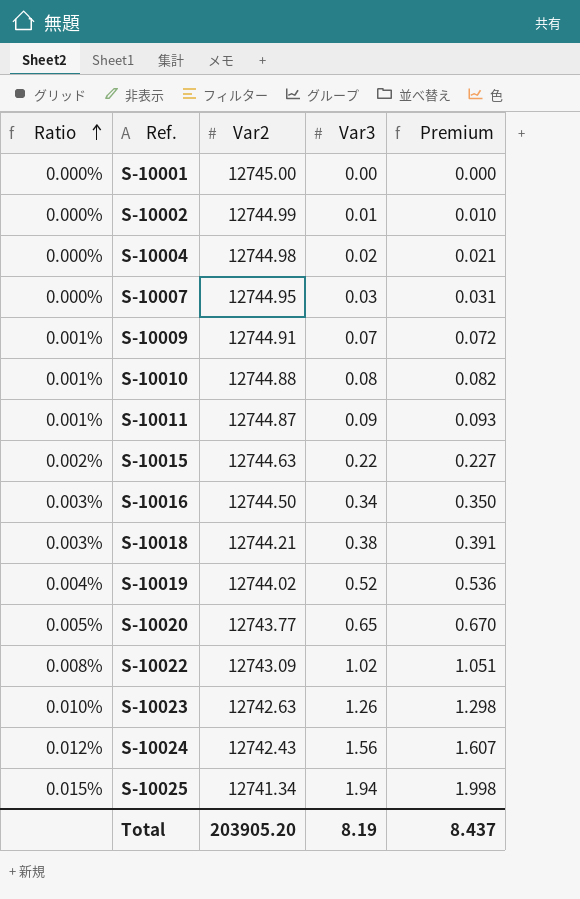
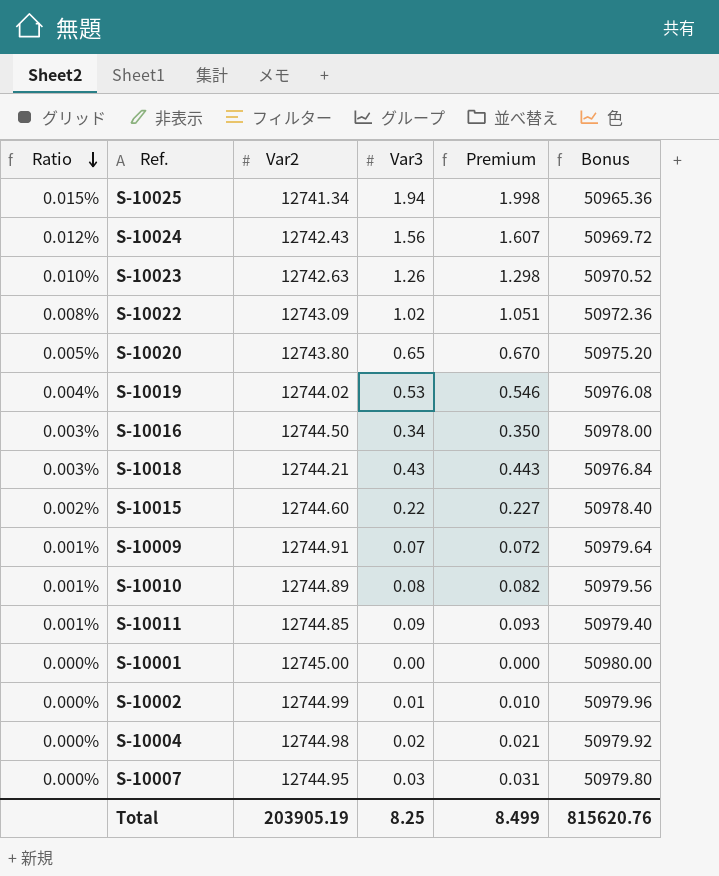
row order: Ratio ascending -> Ratio descending
column Bonus | formula: none -> [Var2] * 4
S-10020 | Var2: 12743.77 -> 12743.80
S-10019 | Var3: 0.52 -> 0.53
S-10019 | Premium: 0.536 -> 0.546
S-10018 | Var3: 0.38 -> 0.43
S-10018 | Premium: 0.391 -> 0.443
S-10015 | Var2: 12744.63 -> 12744.60
S-10010 | Var2: 12744.88 -> 12744.89
S-10011 | Var2: 12744.87 -> 12744.85
Total | Var2: 203905.20 -> 203905.19
Total | Var3: 8.19 -> 8.25
Total | Premium: 8.437 -> 8.499

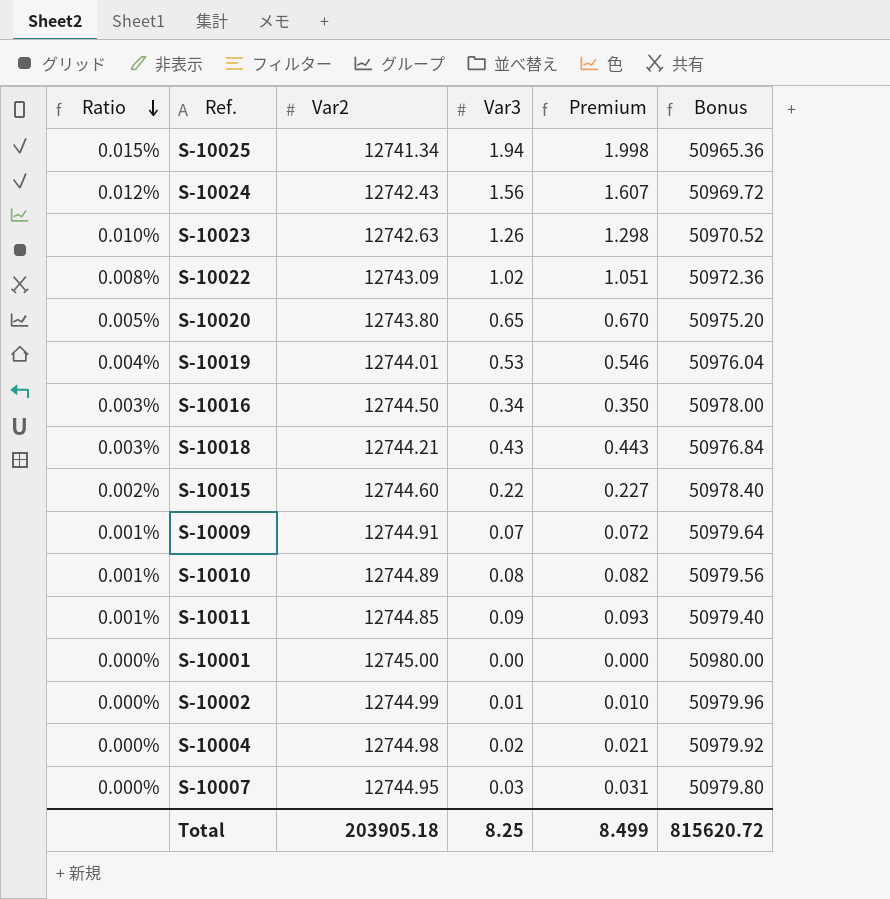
S-10019 | Var2: 12744.02 -> 12744.01
S-10019 | Bonus: 50976.08 -> 50976.04
Total | Var2: 203905.19 -> 203905.18
Total | Bonus: 815620.76 -> 815620.72

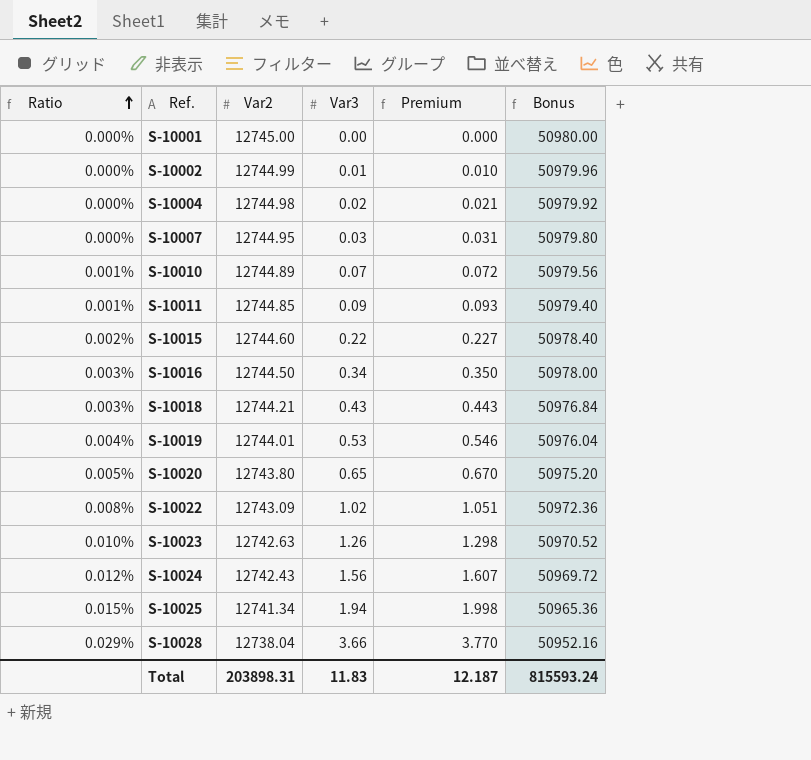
row order: Ratio descending -> Ratio ascending
row S-10009: 0.001% | 12744.91 | 0.07 | 0.072 | 50979.64 -> none
S-10010 | Var3: 0.08 -> 0.07
S-10010 | Premium: 0.082 -> 0.072
row S-10028: none -> 0.029% | 12738.04 | 3.66 | 3.770 | 50952.16
Total | Var2: 203905.18 -> 203898.31
Total | Var3: 8.25 -> 11.83
Total | Premium: 8.499 -> 12.187
Total | Bonus: 815620.72 -> 815593.24

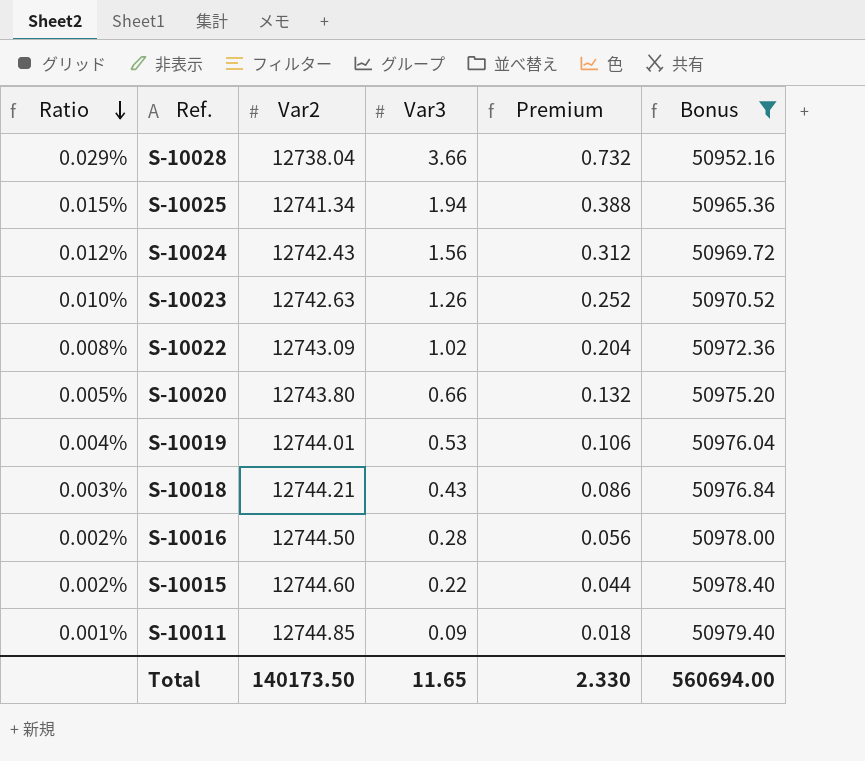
filter: none -> Bonus <= 50979.40
row order: Ratio ascending -> Ratio descending
column Premium | formula: [Var3] * 1.03 -> [Var3] * 0.2
S-10020 | Var3: 0.65 -> 0.66
S-10016 | Ratio: 0.003% -> 0.002%
S-10016 | Var3: 0.34 -> 0.28
Total | Var2: 203898.31 -> 140173.50
Total | Var3: 11.83 -> 11.65
Total | Premium: 12.187 -> 2.330
Total | Bonus: 815593.24 -> 560694.00

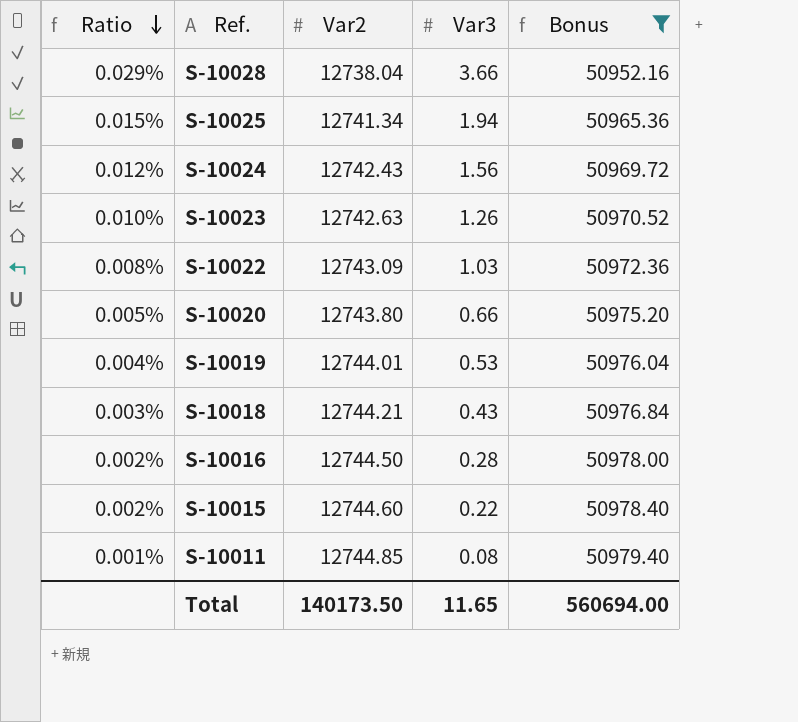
column Premium | formula: [Var3] * 0.2 -> none
S-10022 | Var3: 1.02 -> 1.03
S-10011 | Var3: 0.09 -> 0.08

